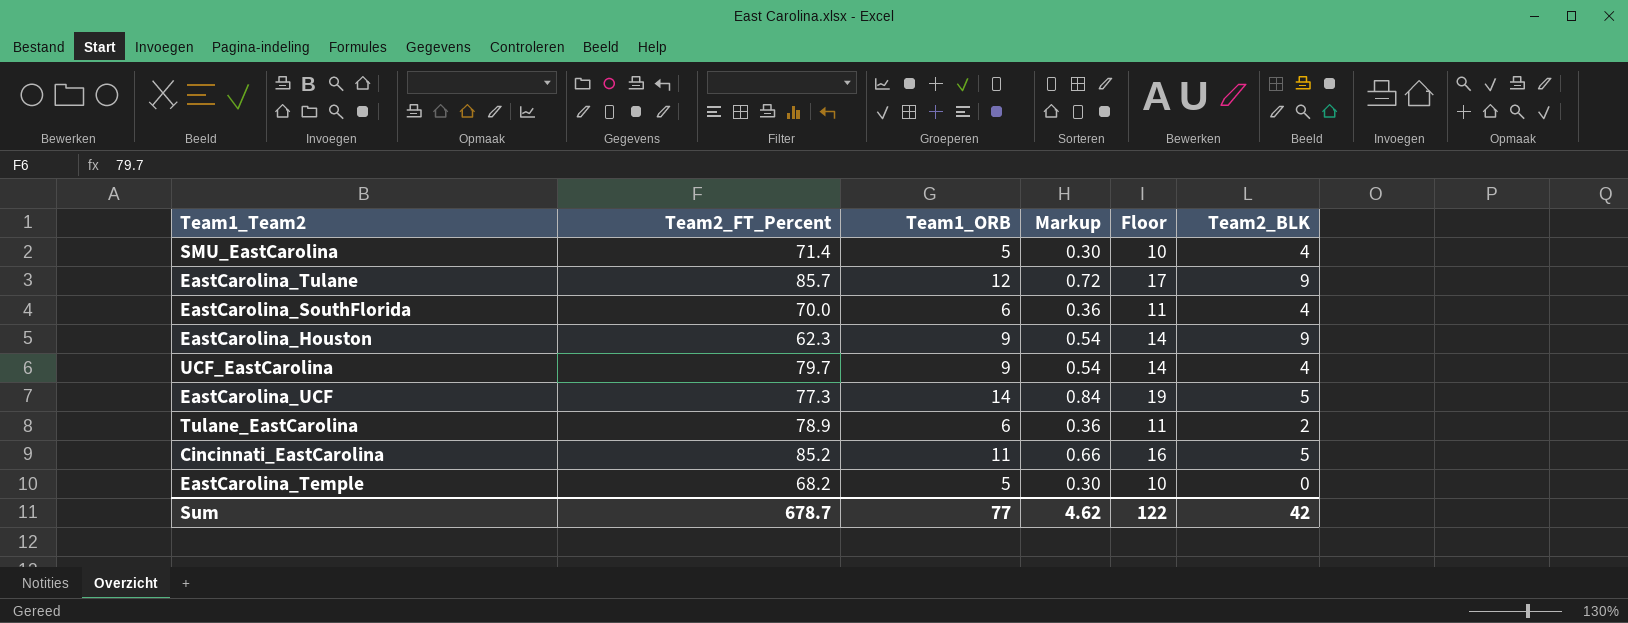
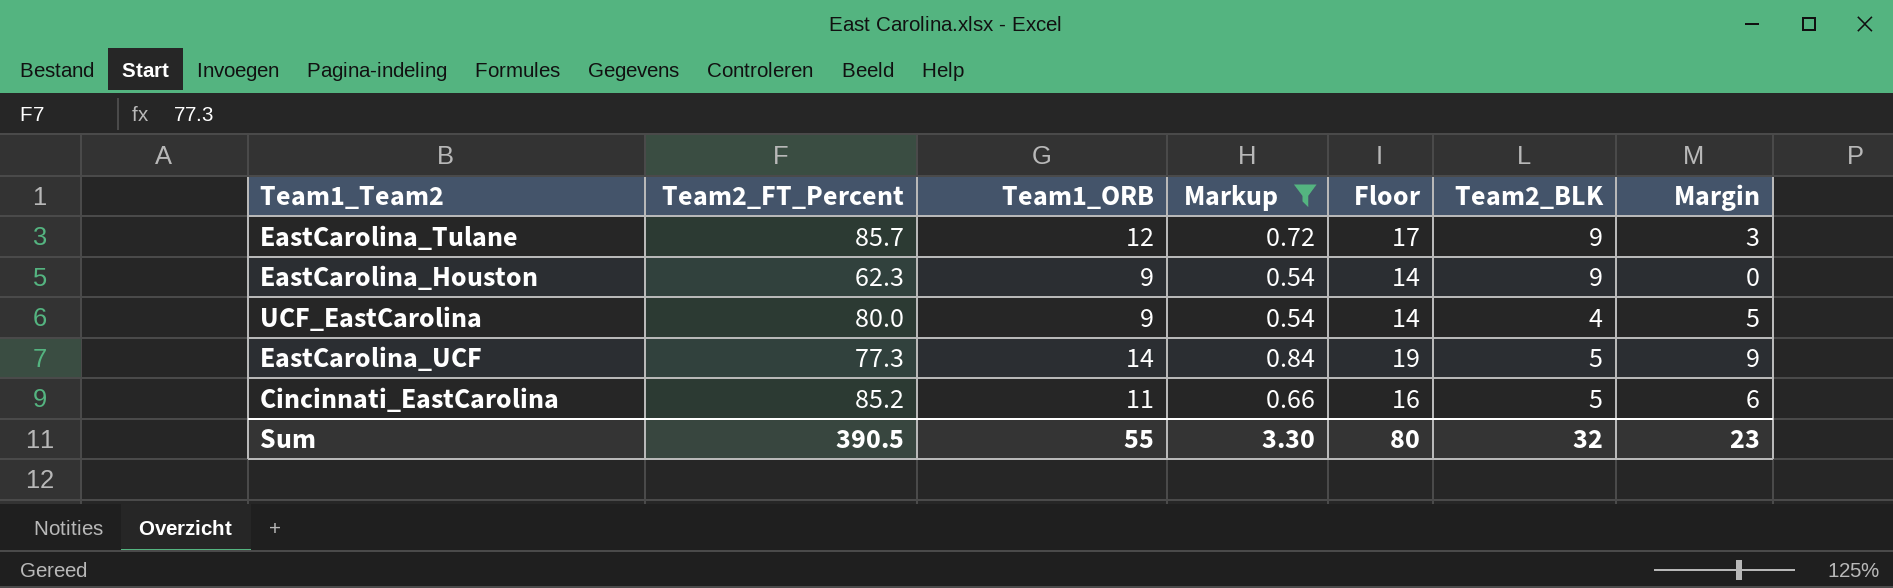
filter: none -> Markup >= 0.54
column Margin | formula: none -> [Team1_ORB] - [Team2_BLK]
UCF_EastCarolina | Team2_FT_Percent: 79.7 -> 80.0
Sum | Team2_FT_Percent: 678.7 -> 390.5
Sum | Team1_ORB: 77 -> 55
Sum | Markup: 4.62 -> 3.30
Sum | Floor: 122 -> 80
Sum | Team2_BLK: 42 -> 32

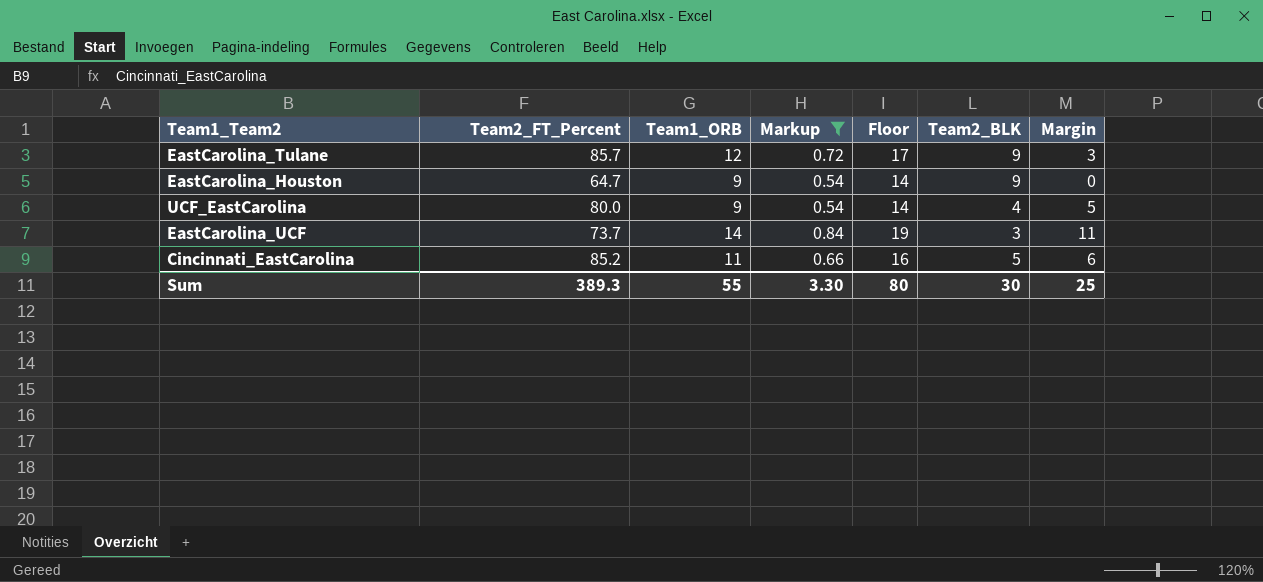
EastCarolina_Houston | Team2_FT_Percent: 62.3 -> 64.7
EastCarolina_UCF | Team2_FT_Percent: 77.3 -> 73.7
EastCarolina_UCF | Team2_BLK: 5 -> 3
EastCarolina_UCF | Margin: 9 -> 11
Sum | Team2_FT_Percent: 390.5 -> 389.3
Sum | Team2_BLK: 32 -> 30
Sum | Margin: 23 -> 25

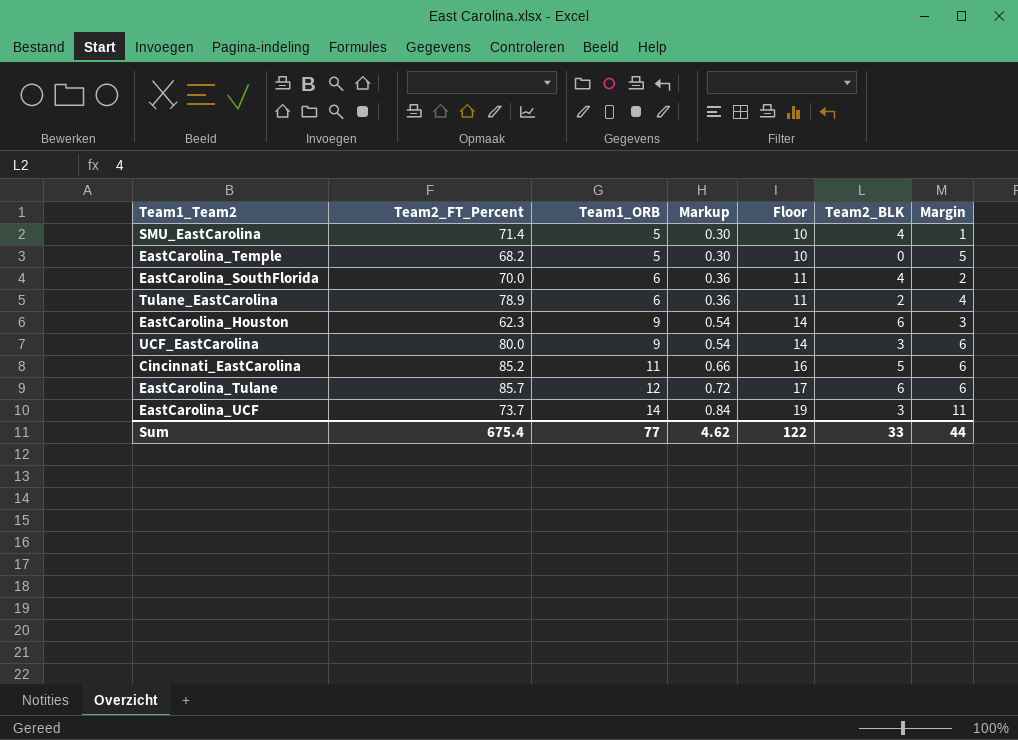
filter: Markup >= 0.54 -> none
row order: none -> Team1_ORB ascending
EastCarolina_Houston | Team2_FT_Percent: 64.7 -> 62.3
EastCarolina_Houston | Team2_BLK: 9 -> 6
EastCarolina_Houston | Margin: 0 -> 3
UCF_EastCarolina | Team2_BLK: 4 -> 3
UCF_EastCarolina | Margin: 5 -> 6
EastCarolina_Tulane | Team2_BLK: 9 -> 6
EastCarolina_Tulane | Margin: 3 -> 6
Sum | Team2_FT_Percent: 389.3 -> 675.4
Sum | Team1_ORB: 55 -> 77
Sum | Markup: 3.30 -> 4.62
Sum | Floor: 80 -> 122
Sum | Team2_BLK: 30 -> 33
Sum | Margin: 25 -> 44

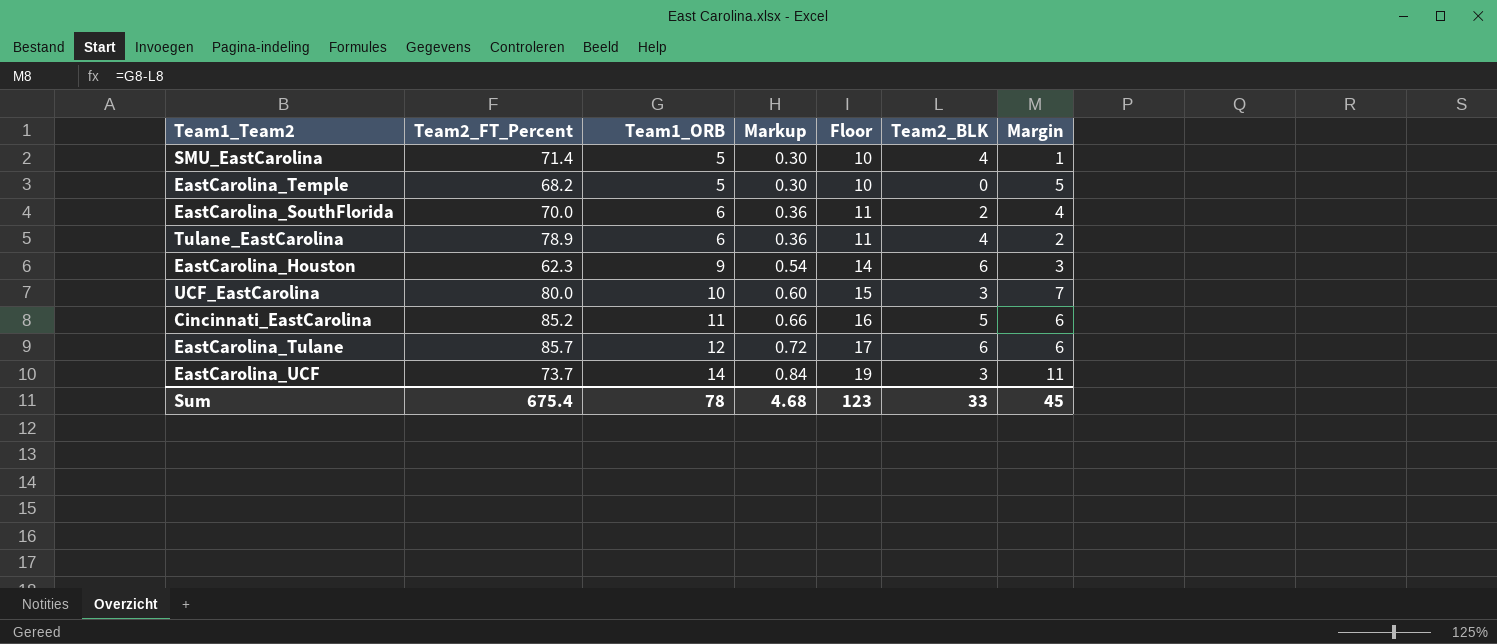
EastCarolina_SouthFlorida | Team2_BLK: 4 -> 2
EastCarolina_SouthFlorida | Margin: 2 -> 4
Tulane_EastCarolina | Team2_BLK: 2 -> 4
Tulane_EastCarolina | Margin: 4 -> 2
UCF_EastCarolina | Team1_ORB: 9 -> 10
UCF_EastCarolina | Markup: 0.54 -> 0.60
UCF_EastCarolina | Floor: 14 -> 15
UCF_EastCarolina | Margin: 6 -> 7
Sum | Team1_ORB: 77 -> 78
Sum | Markup: 4.62 -> 4.68
Sum | Floor: 122 -> 123
Sum | Margin: 44 -> 45

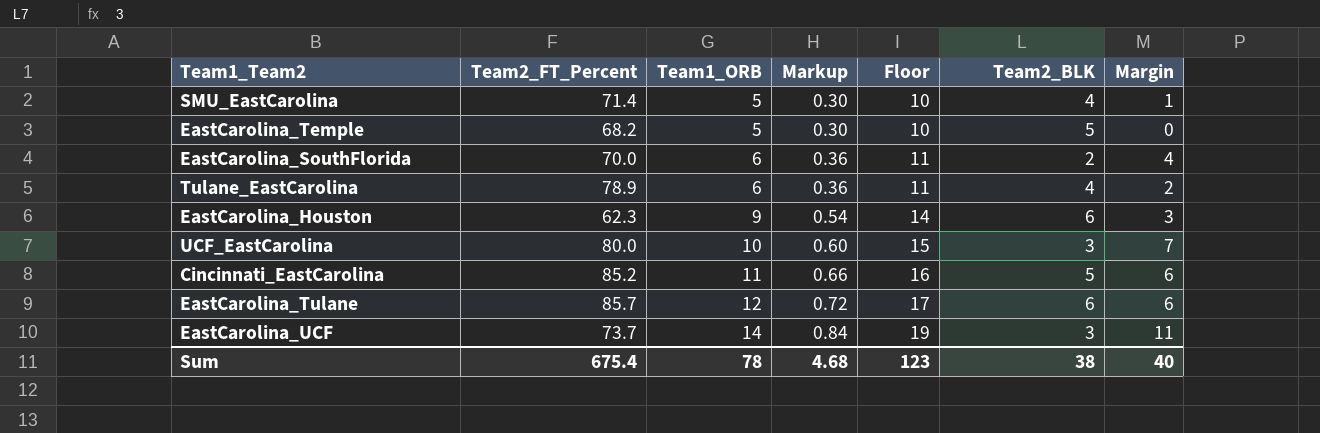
EastCarolina_Temple | Team2_BLK: 0 -> 5
EastCarolina_Temple | Margin: 5 -> 0
Sum | Team2_BLK: 33 -> 38
Sum | Margin: 45 -> 40

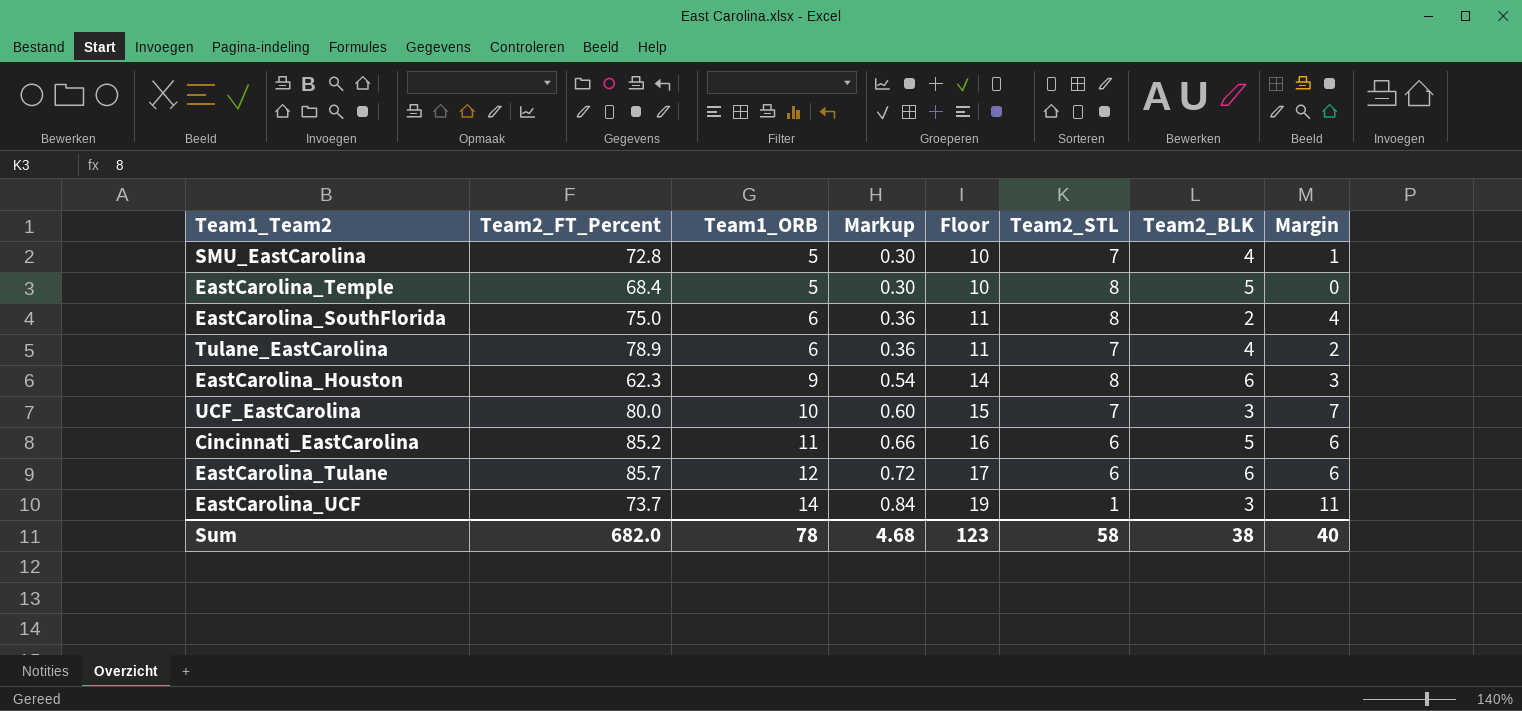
column Team2_STL | position: none -> 6
SMU_EastCarolina | Team2_FT_Percent: 71.4 -> 72.8
EastCarolina_Temple | Team2_FT_Percent: 68.2 -> 68.4
EastCarolina_SouthFlorida | Team2_FT_Percent: 70.0 -> 75.0
Sum | Team2_FT_Percent: 675.4 -> 682.0

